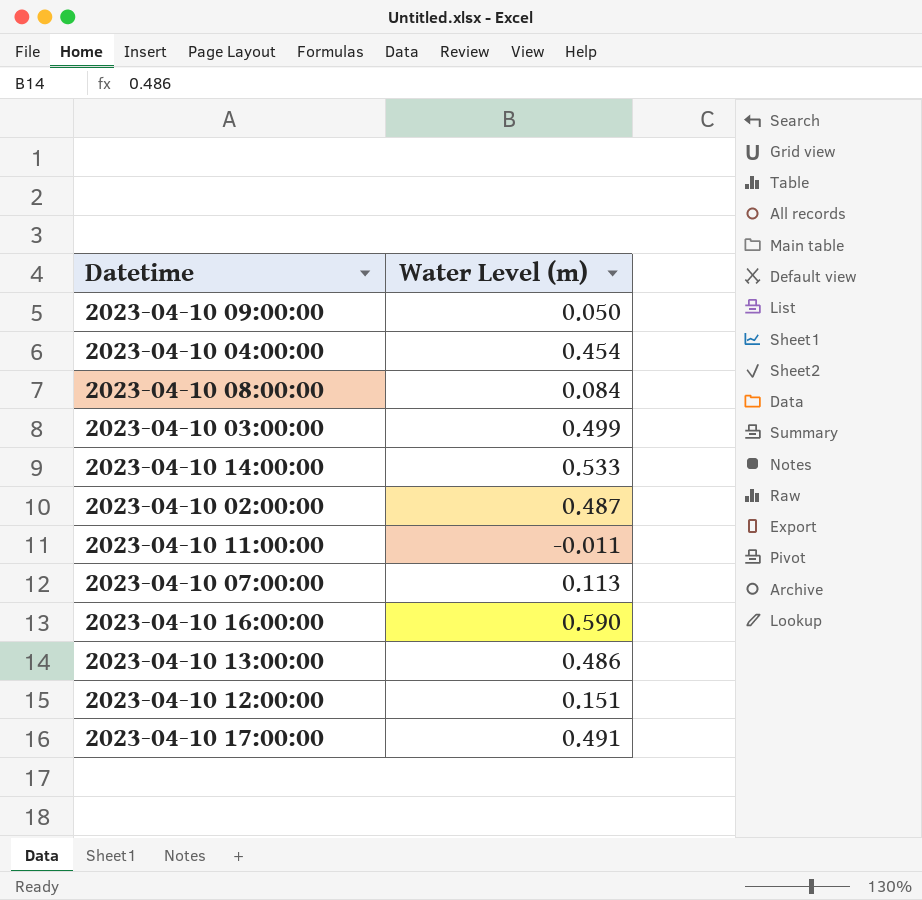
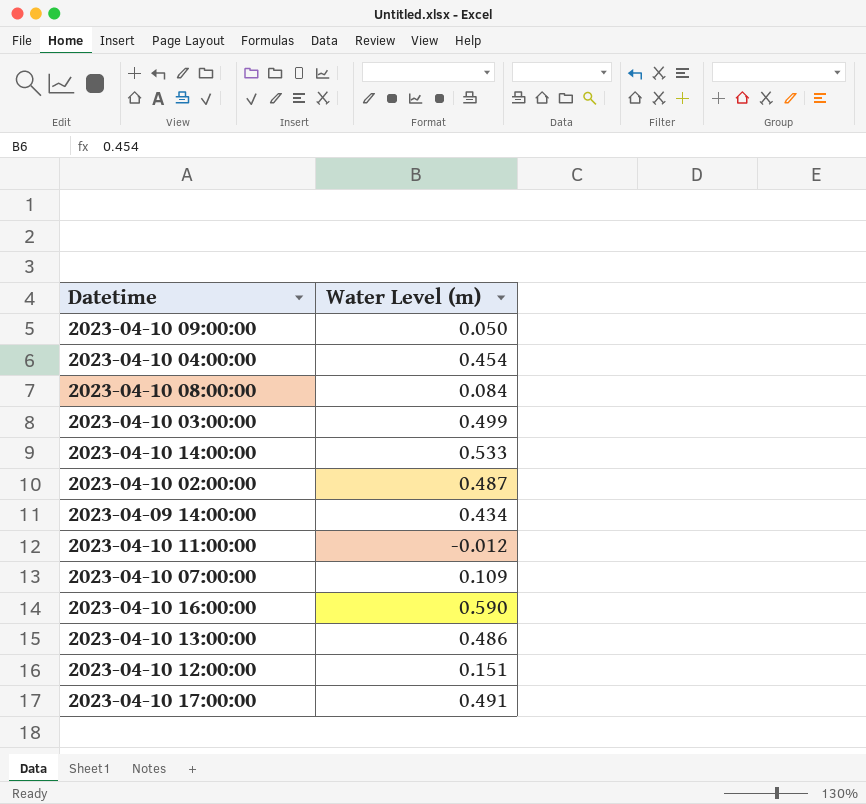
row 2023-04-09 14:00:00: none -> 0.434
2023-04-10 11:00:00 | Water Level (m): -0.011 -> -0.012
2023-04-10 07:00:00 | Water Level (m): 0.113 -> 0.109

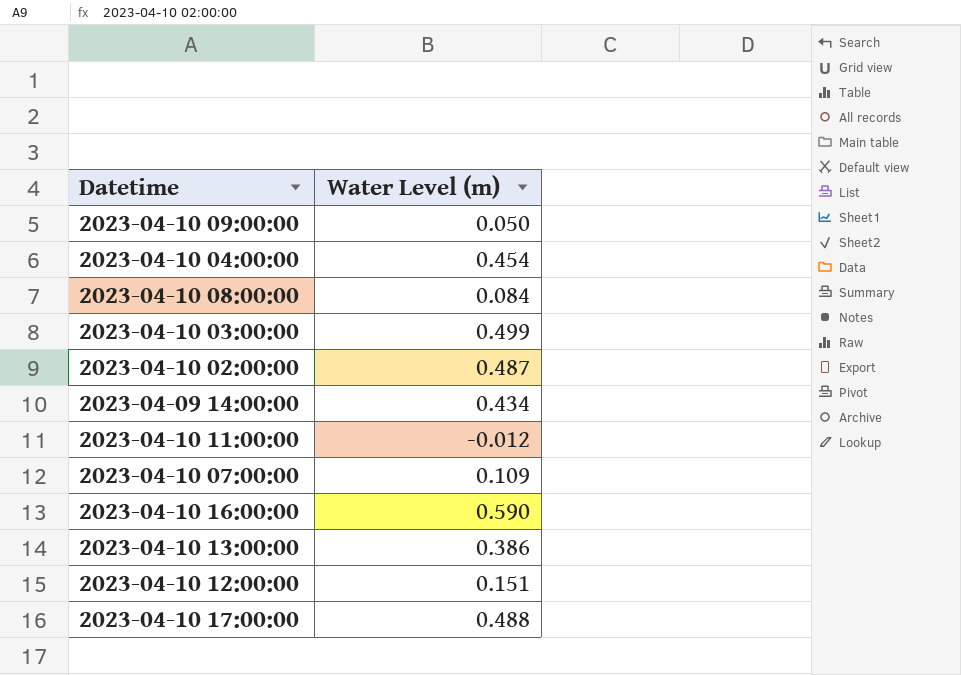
row 2023-04-10 14:00:00: 0.533 -> none
2023-04-10 13:00:00 | Water Level (m): 0.486 -> 0.386
2023-04-10 17:00:00 | Water Level (m): 0.491 -> 0.488

